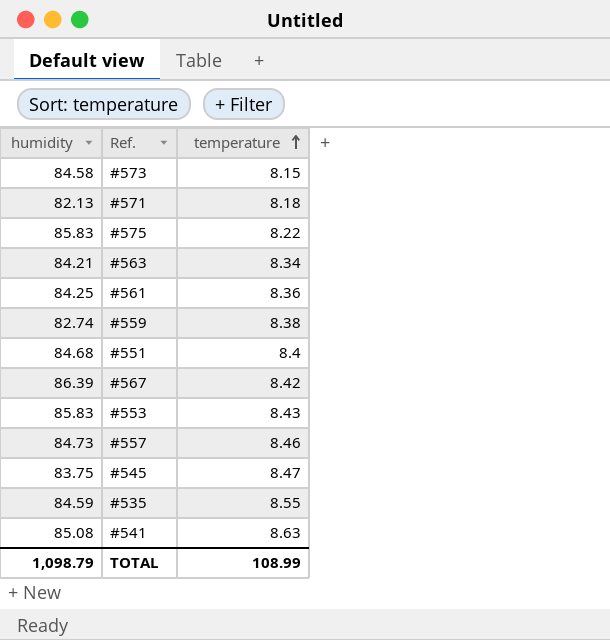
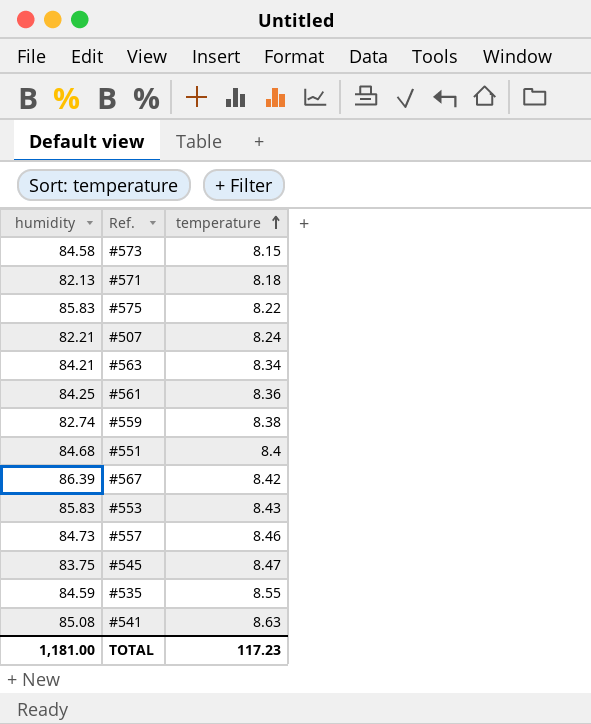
row #507: none -> 82.21 | 8.24
TOTAL | humidity: 1,098.79 -> 1,181.00
TOTAL | temperature: 108.99 -> 117.23

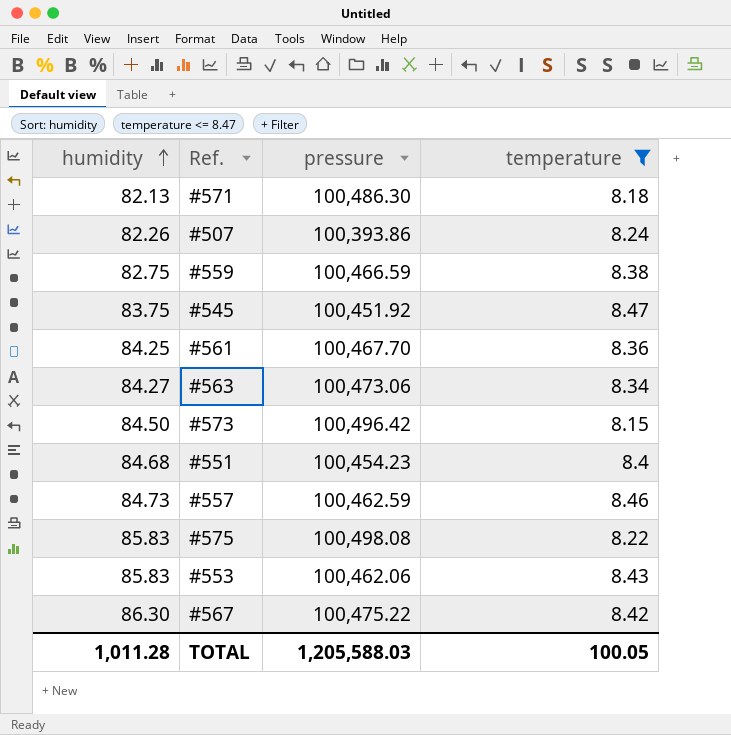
filter: none -> temperature <= 8.47
row order: temperature ascending -> humidity ascending
column pressure | position: none -> 3
#507 | humidity: 82.21 -> 82.26
#559 | humidity: 82.74 -> 82.75
#563 | humidity: 84.21 -> 84.27
#573 | humidity: 84.58 -> 84.50
#567 | humidity: 86.39 -> 86.30
TOTAL | humidity: 1,181.00 -> 1,011.28
TOTAL | temperature: 117.23 -> 100.05

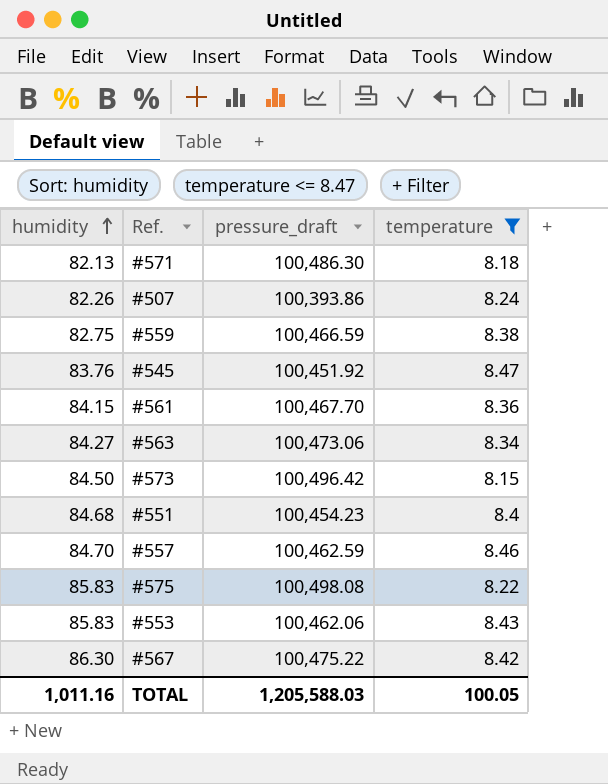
column name: pressure -> pressure_draft
#545 | humidity: 83.75 -> 83.76
#561 | humidity: 84.25 -> 84.15
#557 | humidity: 84.73 -> 84.70
TOTAL | humidity: 1,011.28 -> 1,011.16

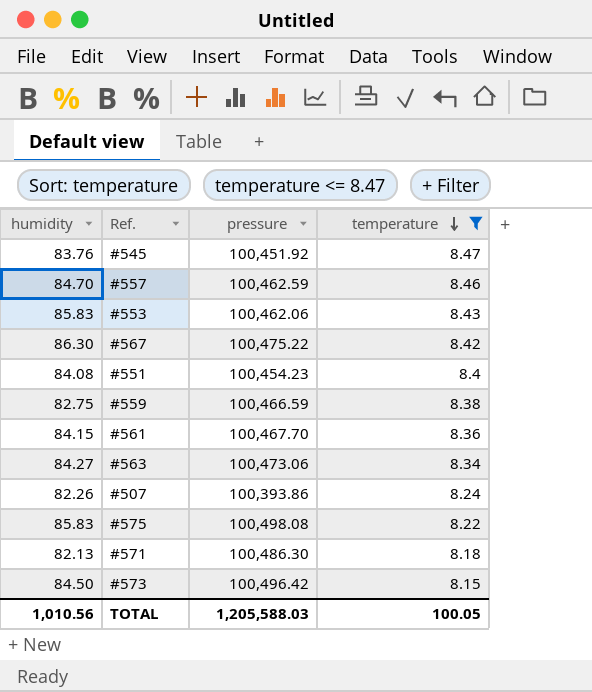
row order: humidity ascending -> temperature descending
column name: pressure_draft -> pressure
#551 | humidity: 84.68 -> 84.08
TOTAL | humidity: 1,011.16 -> 1,010.56

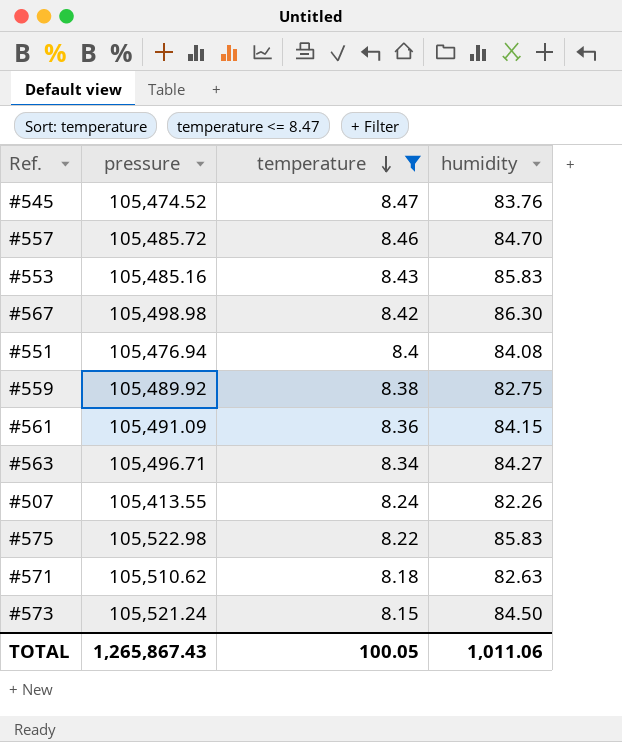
column humidity | position: 1 -> 4
#545 | pressure: 100,451.92 -> 105,474.52
#557 | pressure: 100,462.59 -> 105,485.72
#553 | pressure: 100,462.06 -> 105,485.16
#567 | pressure: 100,475.22 -> 105,498.98
#551 | pressure: 100,454.23 -> 105,476.94
#559 | pressure: 100,466.59 -> 105,489.92
#561 | pressure: 100,467.70 -> 105,491.09
#563 | pressure: 100,473.06 -> 105,496.71
#507 | pressure: 100,393.86 -> 105,413.55
#575 | pressure: 100,498.08 -> 105,522.98
#571 | pressure: 100,486.30 -> 105,510.62
#571 | humidity: 82.13 -> 82.63
#573 | pressure: 100,496.42 -> 105,521.24
TOTAL | pressure: 1,205,588.03 -> 1,265,867.43
TOTAL | humidity: 1,010.56 -> 1,011.06

